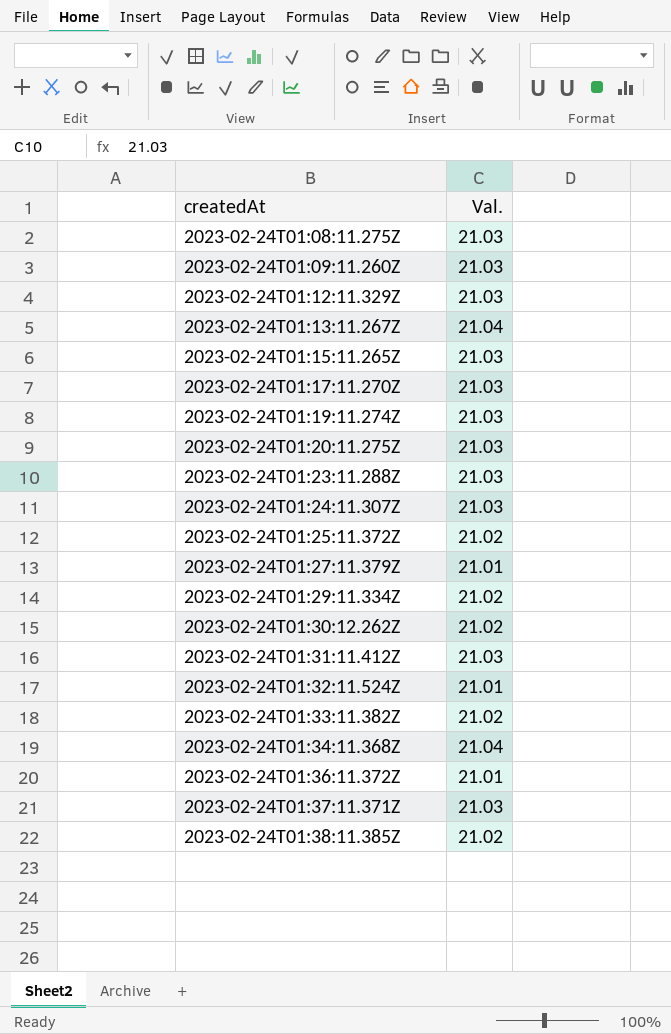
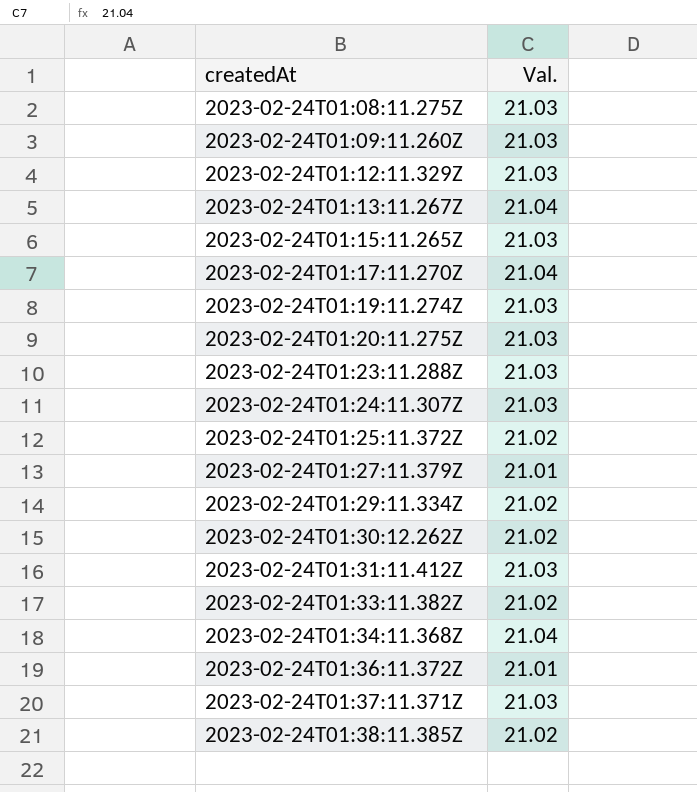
row 2023-02-24T01:32:11.524Z: 21.01 -> none
2023-02-24T01:17:11.270Z | Val.: 21.03 -> 21.04

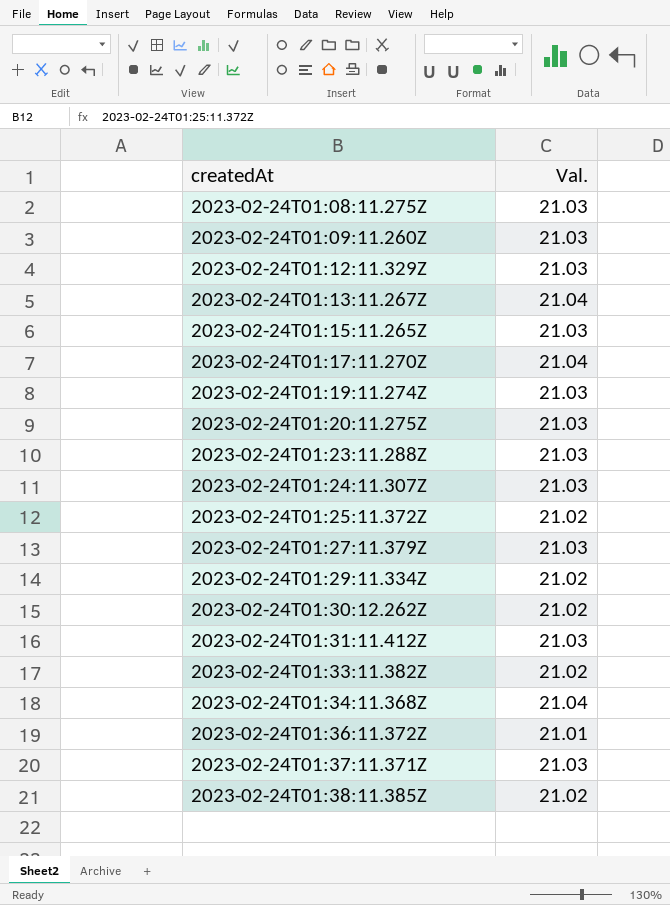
2023-02-24T01:27:11.379Z | Val.: 21.01 -> 21.03

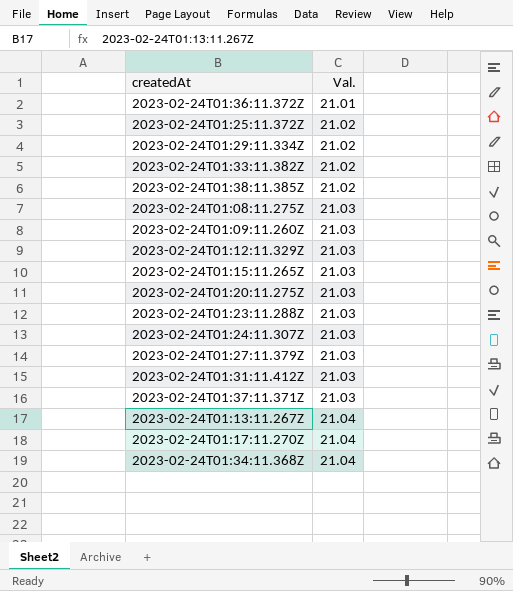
row order: createdAt ascending -> Val. ascending
row 2023-02-24T01:19:11.274Z: 21.03 -> none
row 2023-02-24T01:30:12.262Z: 21.02 -> none

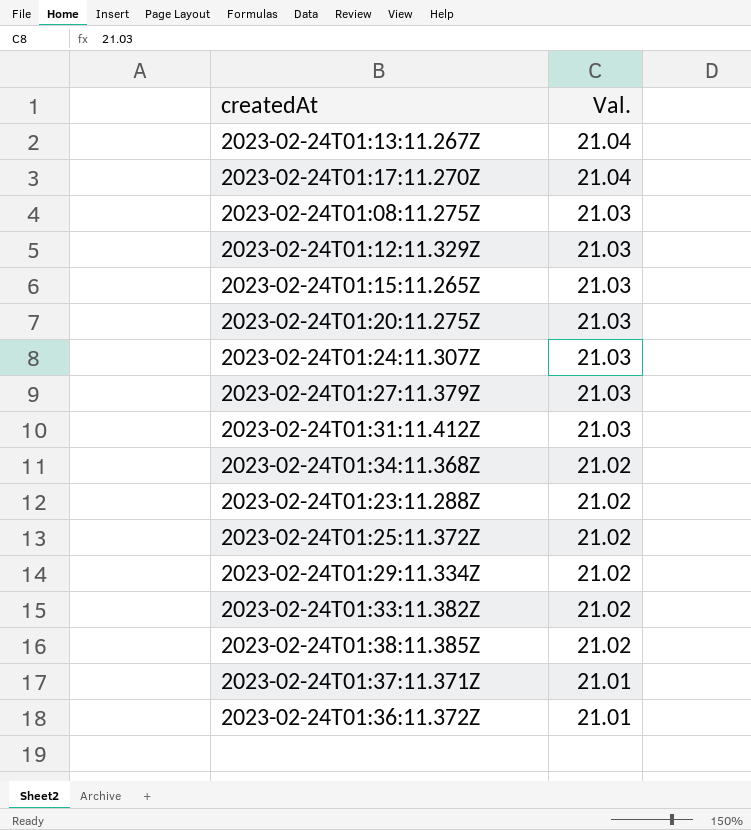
row order: Val. ascending -> Val. descending
row 2023-02-24T01:09:11.260Z: 21.03 -> none
2023-02-24T01:34:11.368Z | Val.: 21.04 -> 21.02
2023-02-24T01:23:11.288Z | Val.: 21.03 -> 21.02
2023-02-24T01:37:11.371Z | Val.: 21.03 -> 21.01

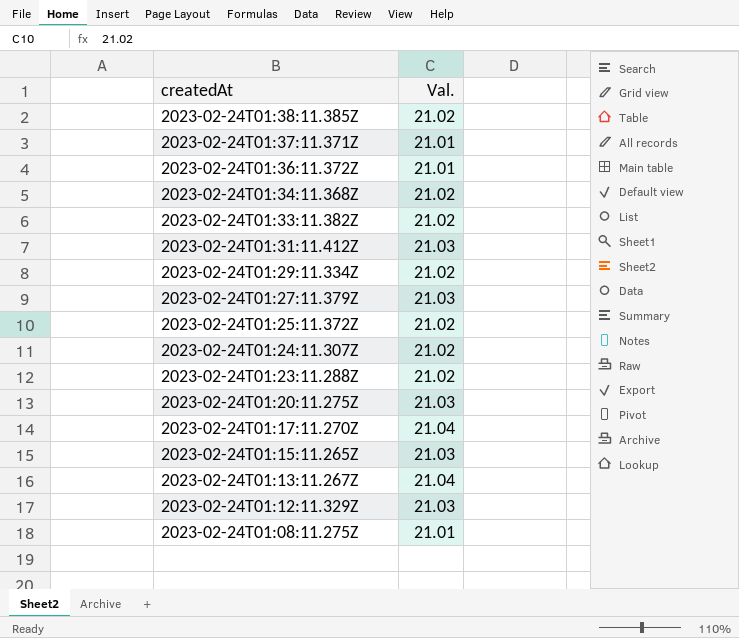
row order: Val. descending -> createdAt descending
2023-02-24T01:24:11.307Z | Val.: 21.03 -> 21.02
2023-02-24T01:08:11.275Z | Val.: 21.03 -> 21.01

